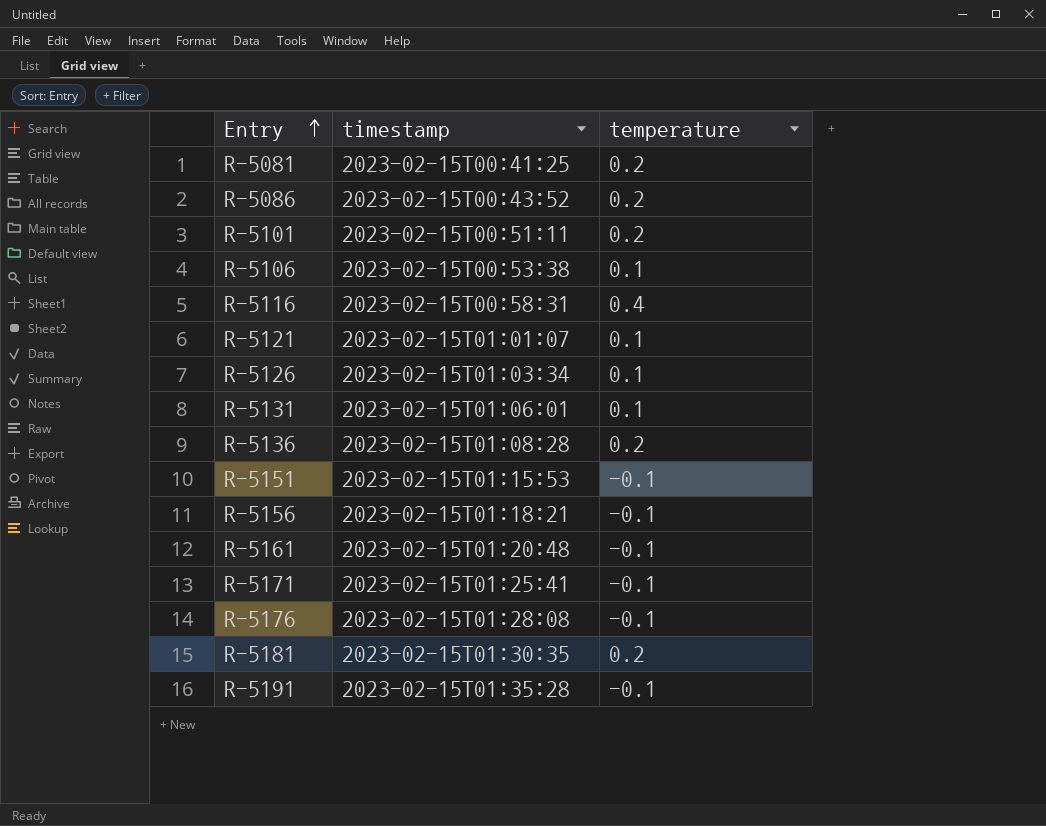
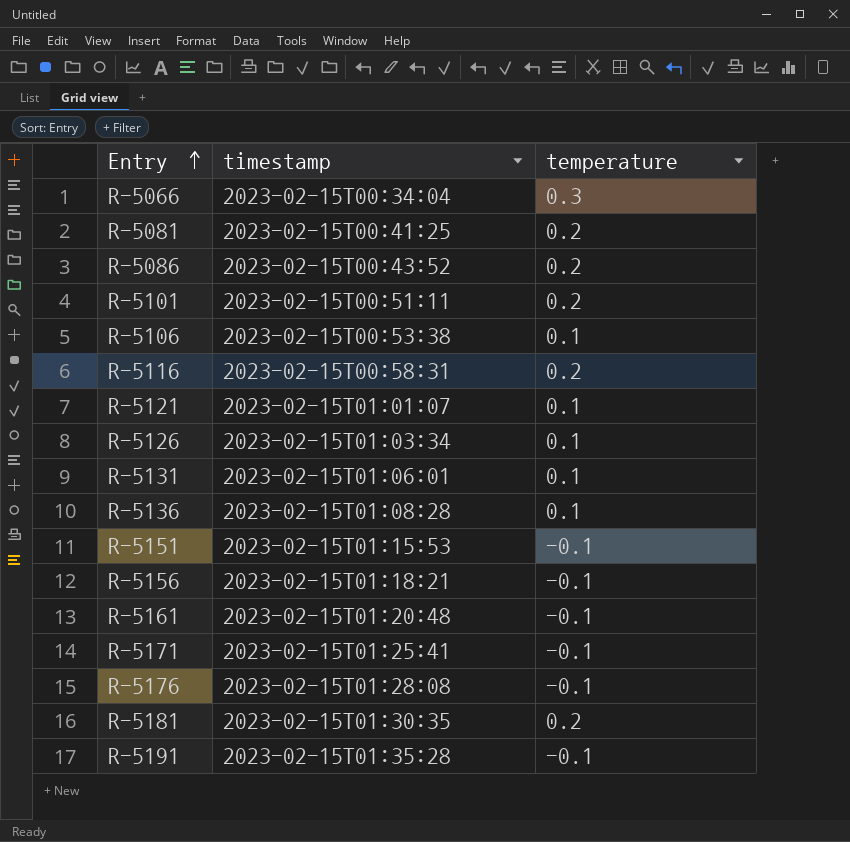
row R-5066: none -> 2023-02-15T00:34:04 | 0.3
R-5116 | temperature: 0.4 -> 0.2
R-5136 | temperature: 0.2 -> 0.1

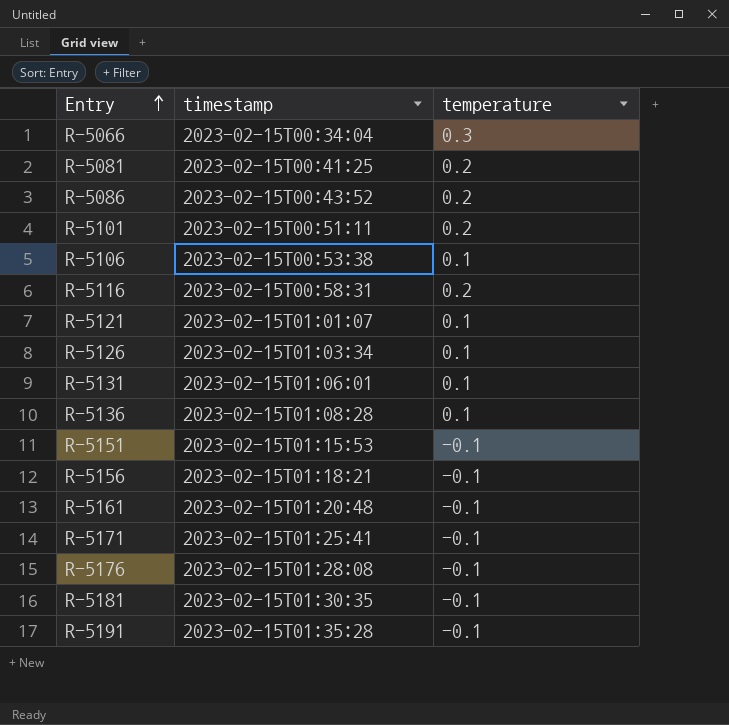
R-5181 | temperature: 0.2 -> -0.1

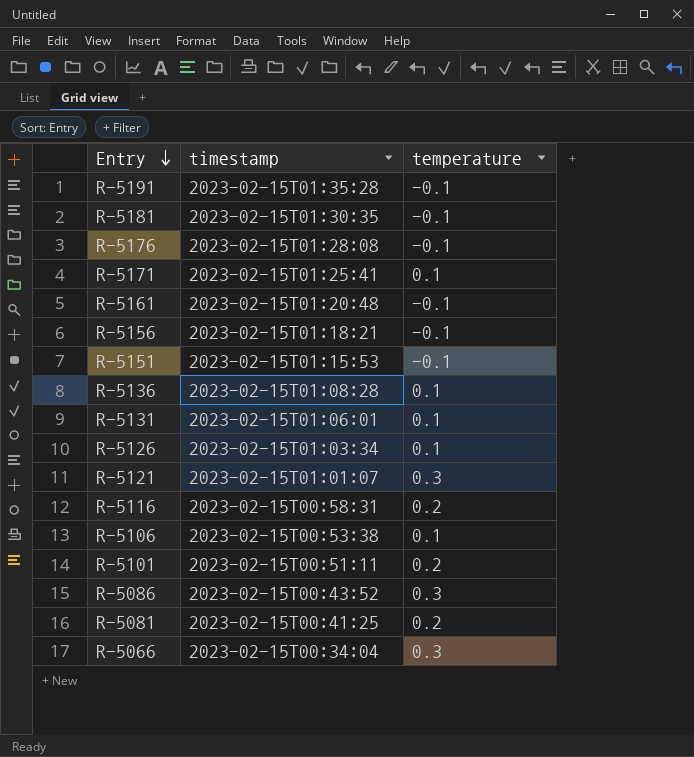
row order: Entry ascending -> Entry descending
R-5171 | temperature: -0.1 -> 0.1
R-5121 | temperature: 0.1 -> 0.3
R-5086 | temperature: 0.2 -> 0.3

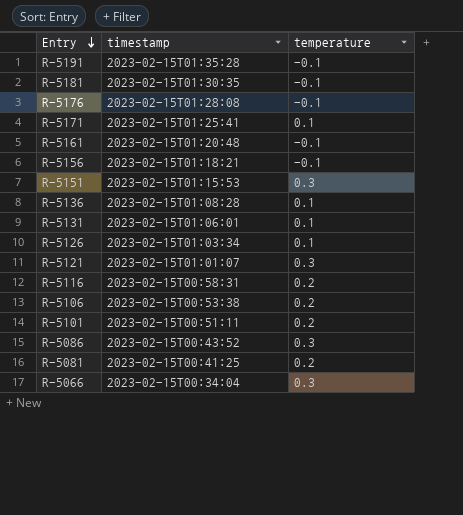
R-5151 | temperature: -0.1 -> 0.3
R-5106 | temperature: 0.1 -> 0.2

